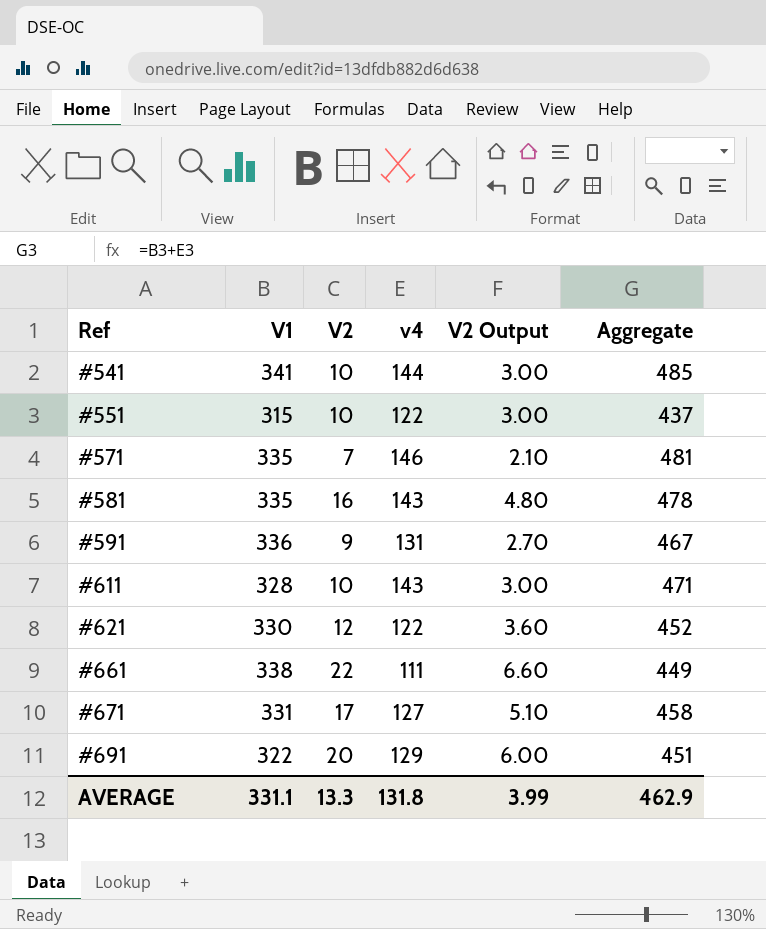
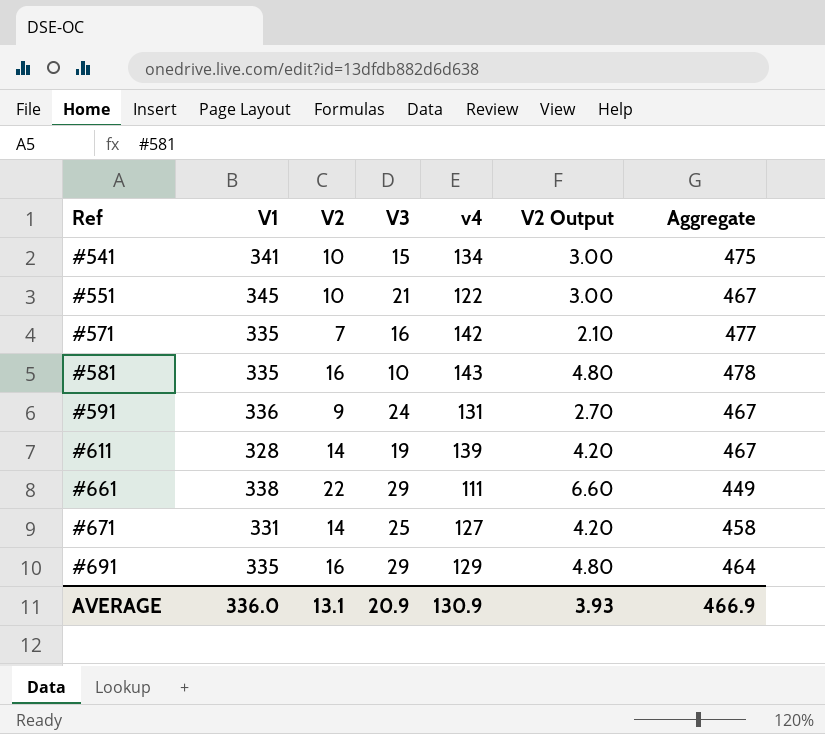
column V3 | position: none -> 4
row #621: 330 | 12 | 122 | 3.60 | 452 -> none
#541 | v4: 144 -> 134
#541 | Aggregate: 485 -> 475
#551 | V1: 315 -> 345
#551 | Aggregate: 437 -> 467
#571 | v4: 146 -> 142
#571 | Aggregate: 481 -> 477
#611 | V2: 10 -> 14
#611 | v4: 143 -> 139
#611 | V2 Output: 3.00 -> 4.20
#611 | Aggregate: 471 -> 467
#671 | V2: 17 -> 14
#671 | V2 Output: 5.10 -> 4.20
#691 | V1: 322 -> 335
#691 | V2: 20 -> 16
#691 | V2 Output: 6.00 -> 4.80
#691 | Aggregate: 451 -> 464
AVERAGE | V1: 331.1 -> 336.0
AVERAGE | V2: 13.3 -> 13.1
AVERAGE | v4: 131.8 -> 130.9
AVERAGE | V2 Output: 3.99 -> 3.93
AVERAGE | Aggregate: 462.9 -> 466.9

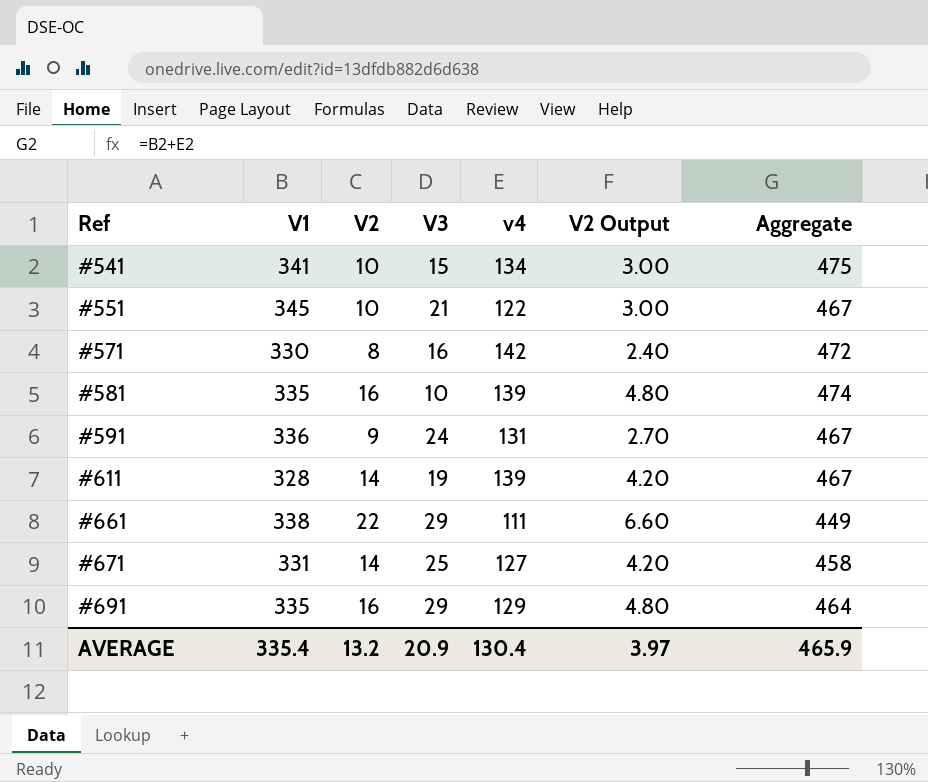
#571 | V1: 335 -> 330
#571 | V2: 7 -> 8
#571 | V2 Output: 2.10 -> 2.40
#571 | Aggregate: 477 -> 472
#581 | v4: 143 -> 139
#581 | Aggregate: 478 -> 474
AVERAGE | V1: 336.0 -> 335.4
AVERAGE | V2: 13.1 -> 13.2
AVERAGE | v4: 130.9 -> 130.4
AVERAGE | V2 Output: 3.93 -> 3.97
AVERAGE | Aggregate: 466.9 -> 465.9

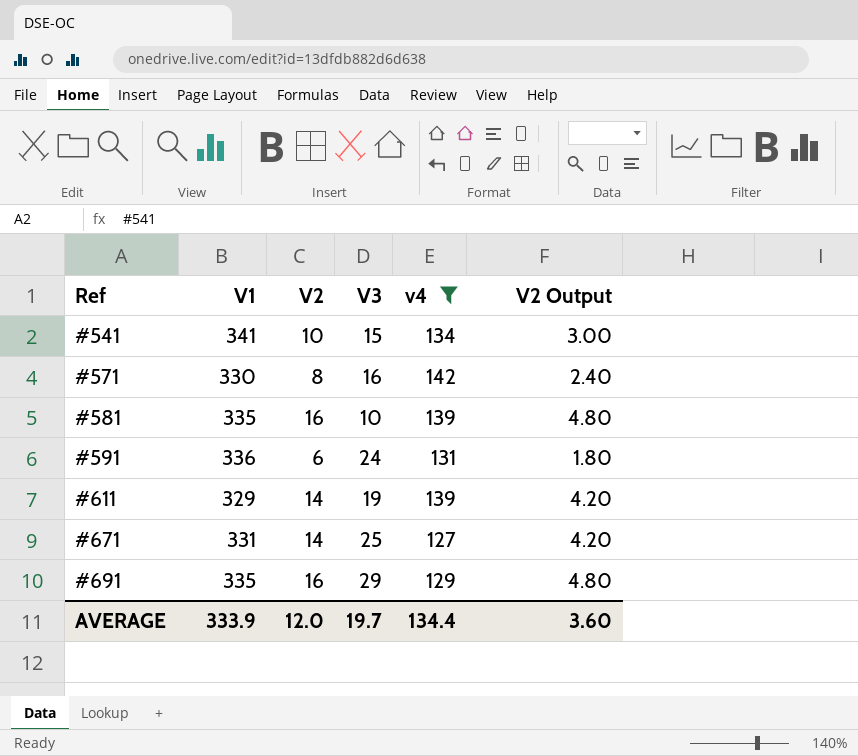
filter: none -> v4 >= 127
column Aggregate | formula: [V1] + [v4] -> none
#591 | V2: 9 -> 6
#591 | V2 Output: 2.70 -> 1.80
#611 | V1: 328 -> 329
AVERAGE | V1: 335.4 -> 333.9
AVERAGE | V2: 13.2 -> 12.0
AVERAGE | V3: 20.9 -> 19.7
AVERAGE | v4: 130.4 -> 134.4
AVERAGE | V2 Output: 3.97 -> 3.60

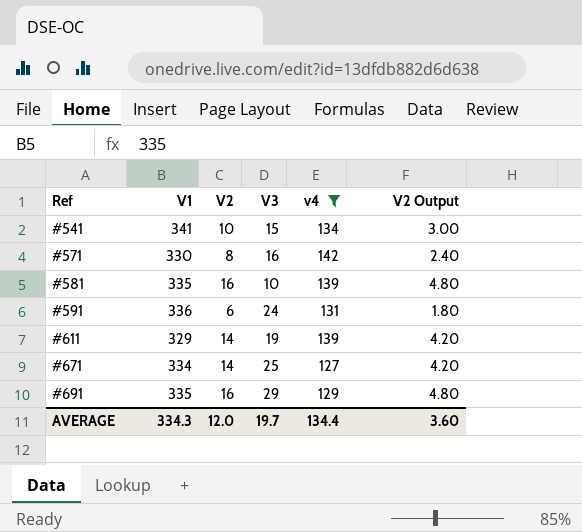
#671 | V1: 331 -> 334
AVERAGE | V1: 333.9 -> 334.3

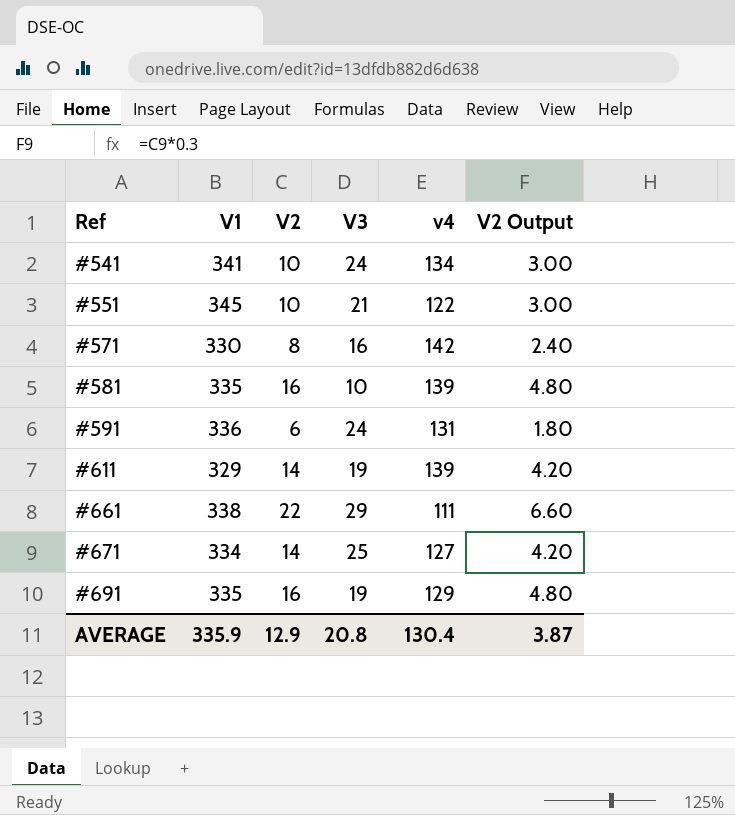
filter: v4 >= 127 -> none
#541 | V3: 15 -> 24
#691 | V3: 29 -> 19
AVERAGE | V1: 334.3 -> 335.9
AVERAGE | V2: 12.0 -> 12.9
AVERAGE | V3: 19.7 -> 20.8
AVERAGE | v4: 134.4 -> 130.4
AVERAGE | V2 Output: 3.60 -> 3.87

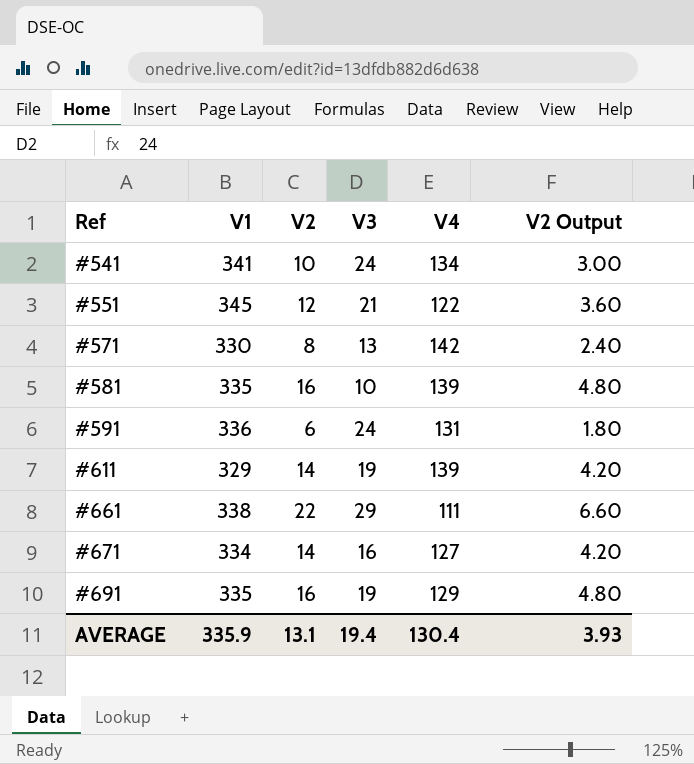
column name: v4 -> V4
#551 | V2: 10 -> 12
#551 | V2 Output: 3.00 -> 3.60
#571 | V3: 16 -> 13
#671 | V3: 25 -> 16
AVERAGE | V2: 12.9 -> 13.1
AVERAGE | V3: 20.8 -> 19.4
AVERAGE | V2 Output: 3.87 -> 3.93

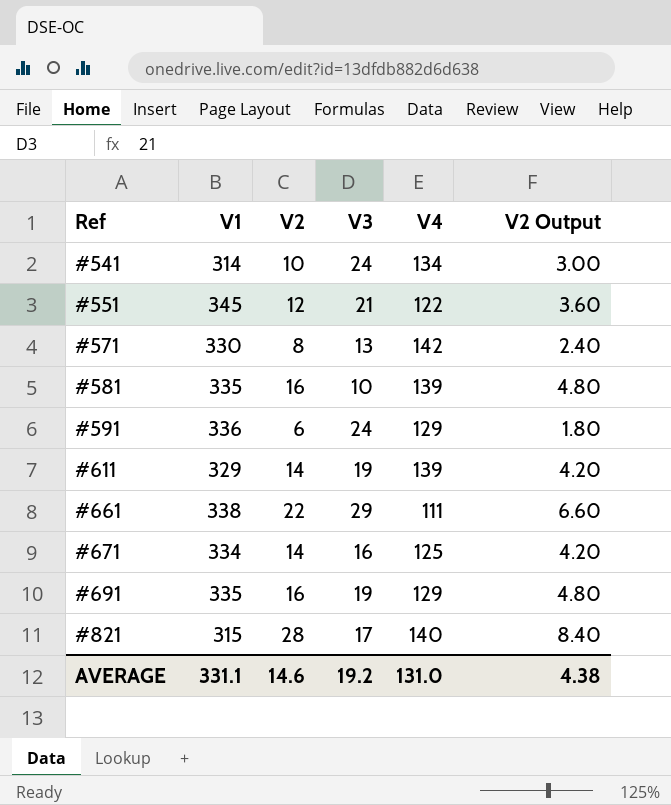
#541 | V1: 341 -> 314
#591 | V4: 131 -> 129
#671 | V4: 127 -> 125
row #821: none -> 315 | 28 | 17 | 140 | 8.40
AVERAGE | V1: 335.9 -> 331.1
AVERAGE | V2: 13.1 -> 14.6
AVERAGE | V3: 19.4 -> 19.2
AVERAGE | V4: 130.4 -> 131.0
AVERAGE | V2 Output: 3.93 -> 4.38

